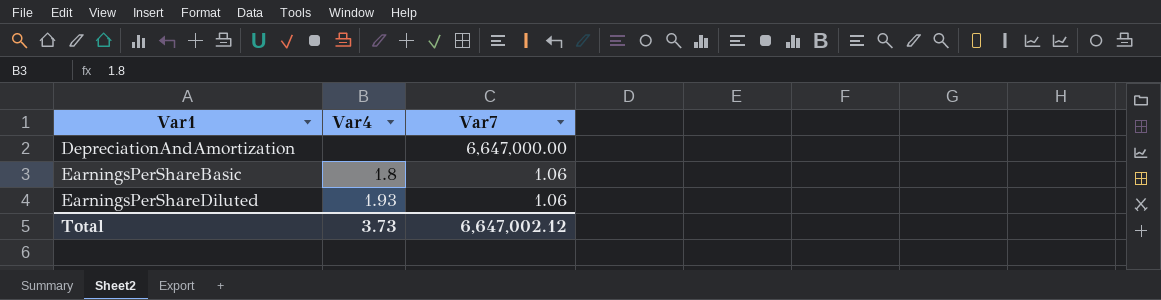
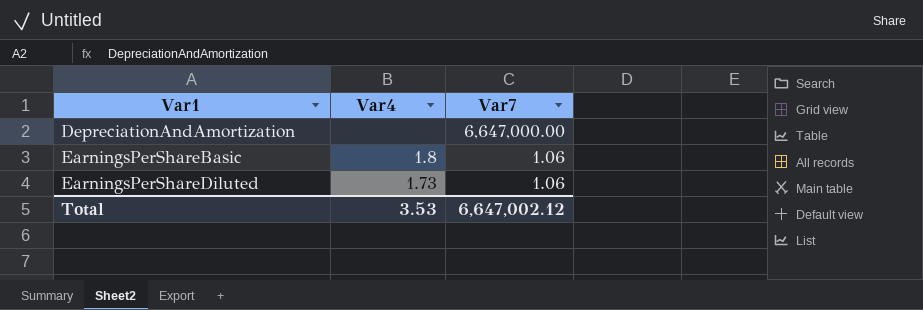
EarningsPerShareDiluted | Var4: 1.93 -> 1.73
Total | Var4: 3.73 -> 3.53

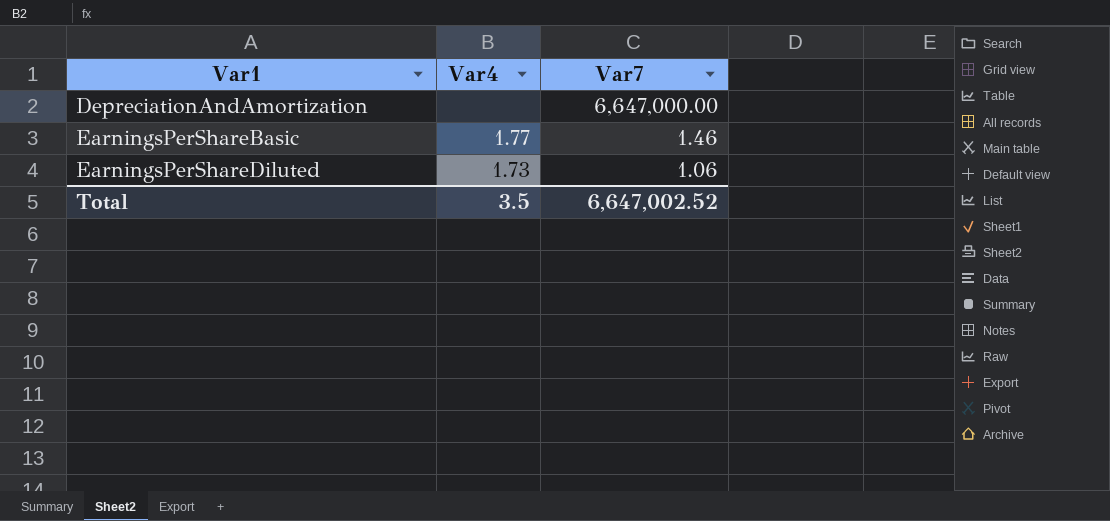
EarningsPerShareBasic | Var4: 1.8 -> 1.77
EarningsPerShareBasic | Var7: 1.06 -> 1.46
Total | Var4: 3.53 -> 3.5
Total | Var7: 6,647,002.12 -> 6,647,002.52

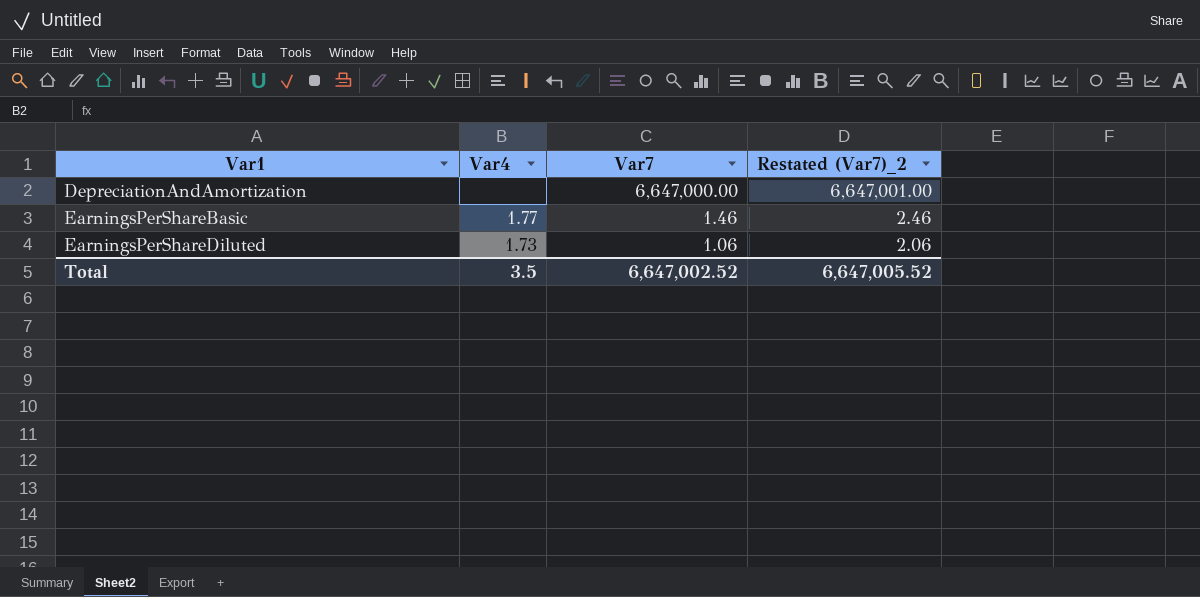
column Restated (Var7)_2 | formula: none -> [Var7] + 1

